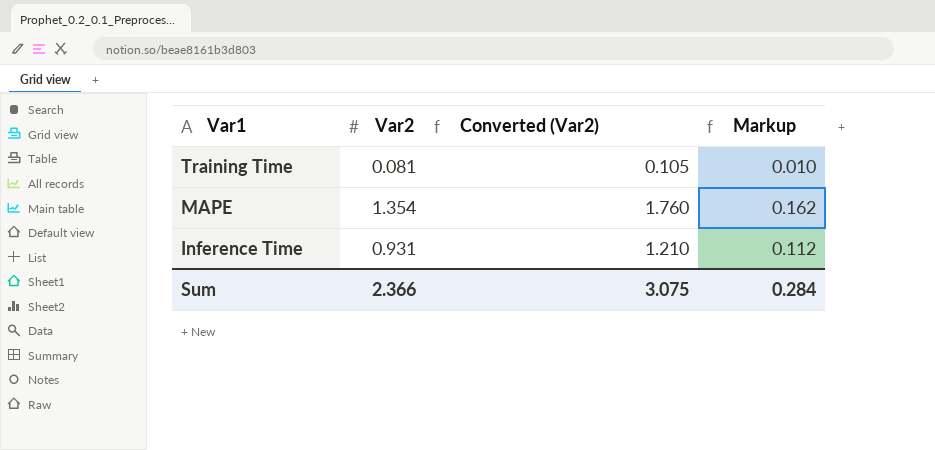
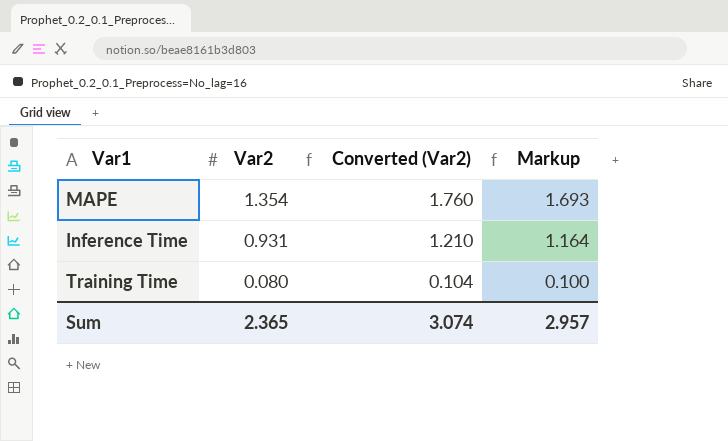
row order: Var1 descending -> Var2 descending
column Markup | formula: [Var2] * 0.12 -> [Var2] * 1.25
Training Time | Var2: 0.081 -> 0.080
Training Time | Converted (Var2): 0.105 -> 0.104
Sum | Var2: 2.366 -> 2.365
Sum | Converted (Var2): 3.075 -> 3.074
Sum | Markup: 0.284 -> 2.957

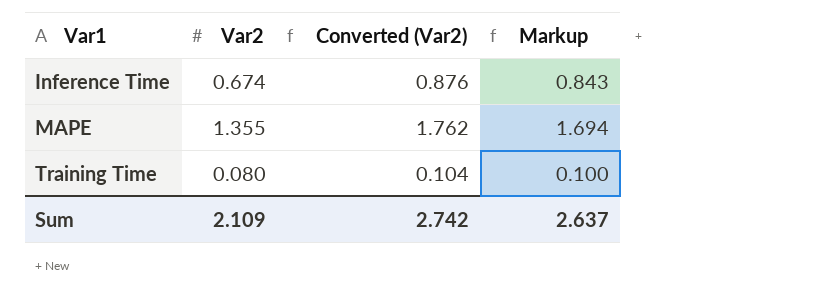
row order: Var2 descending -> Var1 ascending
Inference Time | Var2: 0.931 -> 0.674
Inference Time | Converted (Var2): 1.210 -> 0.876
Inference Time | Markup: 1.164 -> 0.843
MAPE | Var2: 1.354 -> 1.355
MAPE | Converted (Var2): 1.760 -> 1.762
MAPE | Markup: 1.693 -> 1.694
Sum | Var2: 2.365 -> 2.109
Sum | Converted (Var2): 3.074 -> 2.742
Sum | Markup: 2.957 -> 2.637

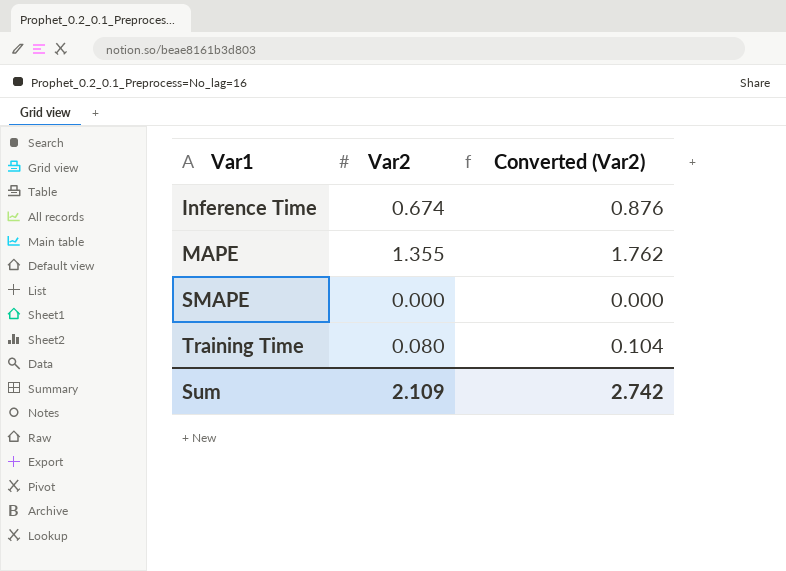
column Markup | formula: [Var2] * 1.25 -> none
row SMAPE: none -> 0.000 | 0.000

